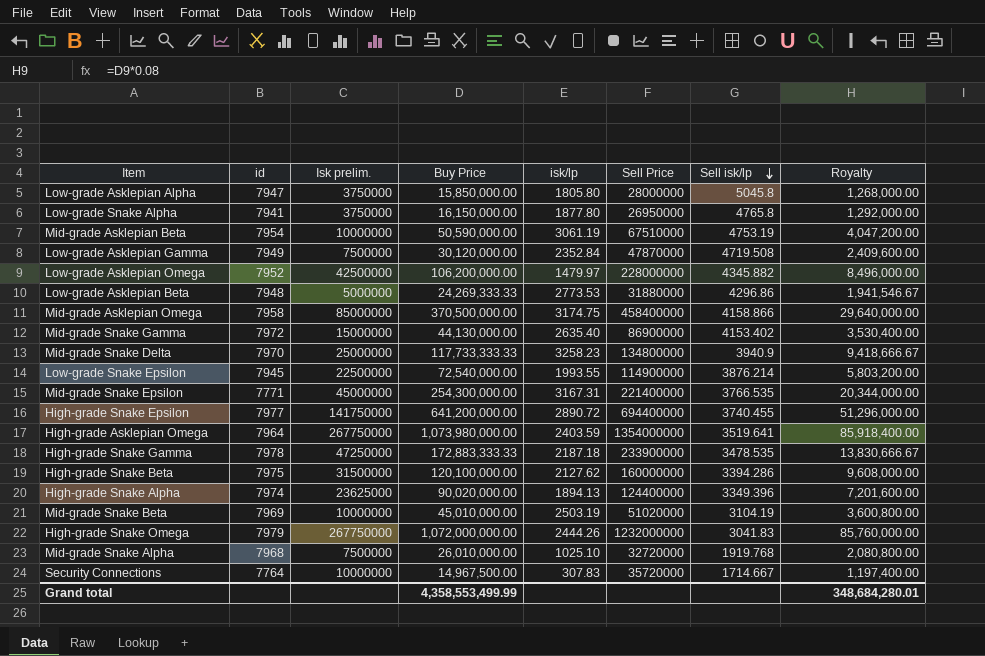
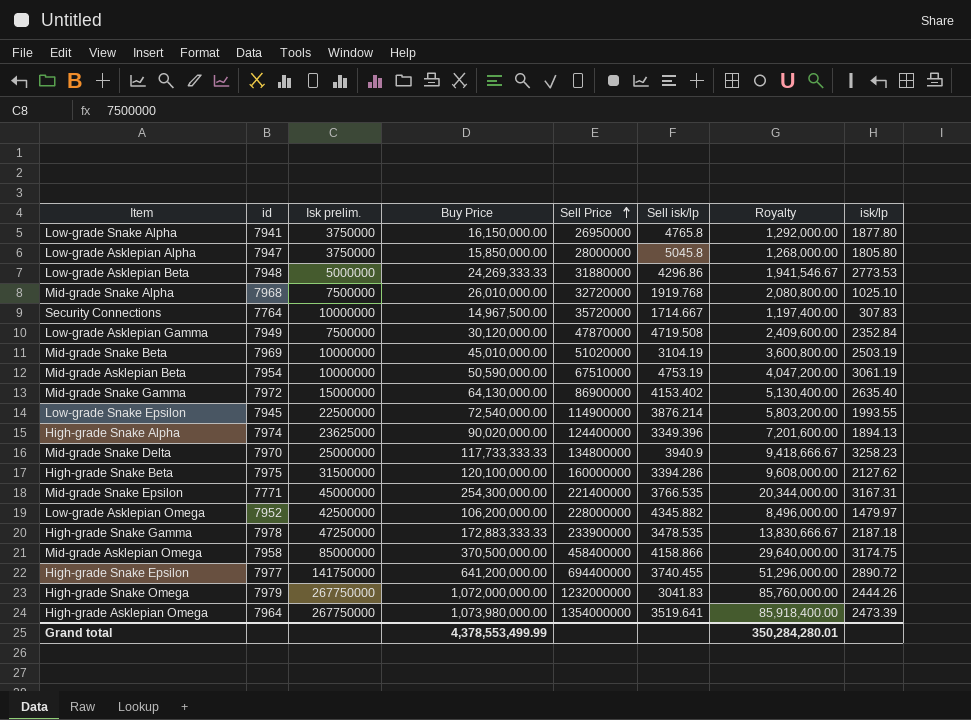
row order: Sell isk/lp descending -> Sell Price ascending
column isk/lp | position: 5 -> 8
Mid-grade Snake Gamma | Buy Price: 44,130,000.00 -> 64,130,000.00
Mid-grade Snake Gamma | Royalty: 3,530,400.00 -> 5,130,400.00
High-grade Asklepian Omega | isk/lp: 2403.59 -> 2473.39
Grand total | Buy Price: 4,358,553,499.99 -> 4,378,553,499.99
Grand total | Royalty: 348,684,280.01 -> 350,284,280.01

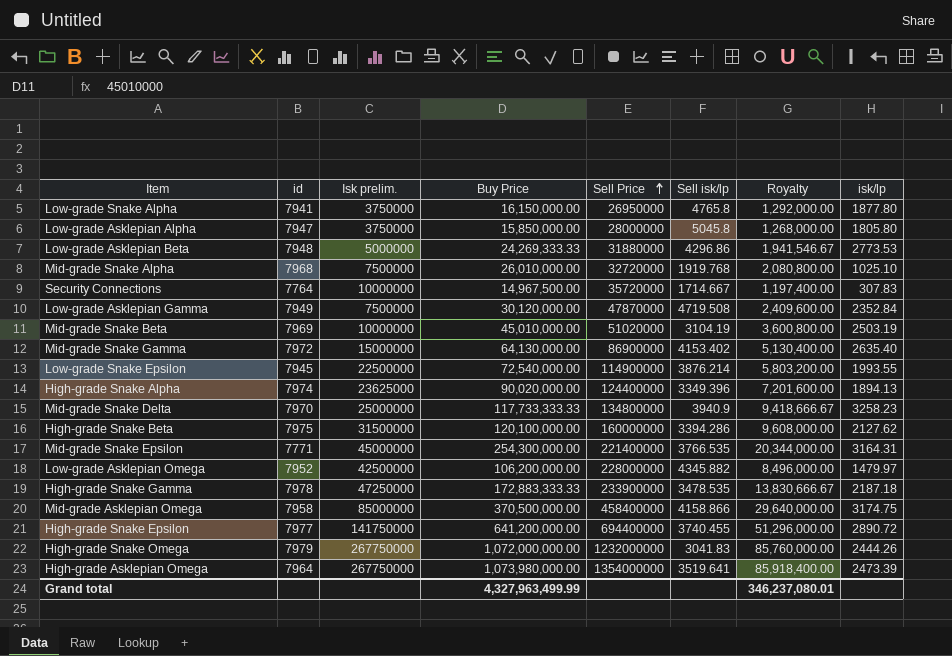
row Mid-grade Asklepian Beta: 7954 | 10000000 | 50,590,000.00 | 67510000 | 4753.19 | 4,047,200.00 | 3061.19 -> none
Mid-grade Snake Epsilon | isk/lp: 3167.31 -> 3164.31
Grand total | Buy Price: 4,378,553,499.99 -> 4,327,963,499.99
Grand total | Royalty: 350,284,280.01 -> 346,237,080.01

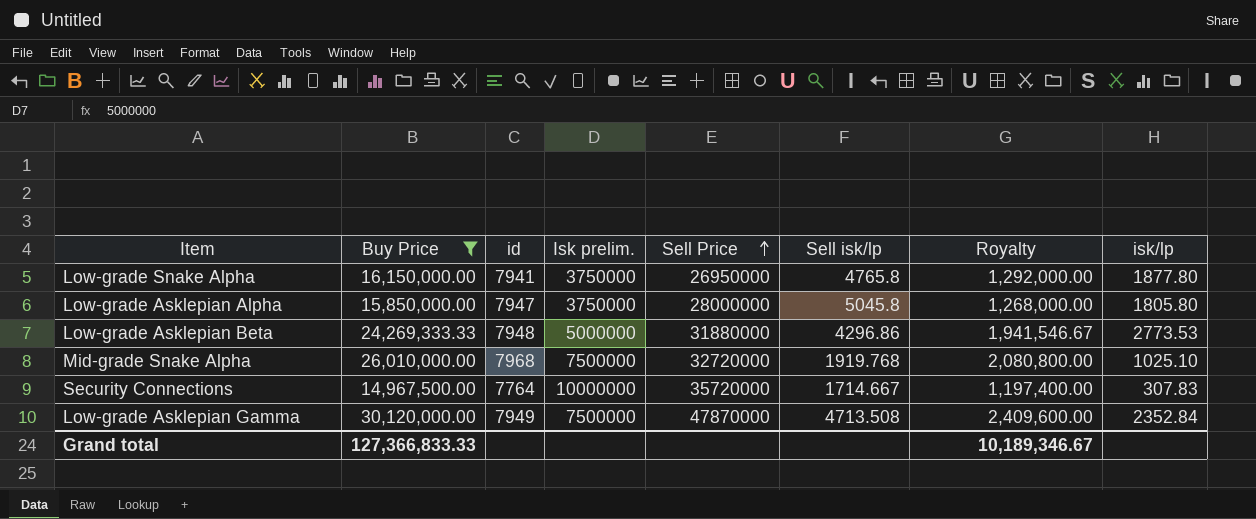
filter: none -> Buy Price <= 30,120,000.00
column Buy Price | position: 4 -> 2
Low-grade Asklepian Gamma | Sell isk/lp: 4719.508 -> 4713.508
Grand total | Buy Price: 4,327,963,499.99 -> 127,366,833.33
Grand total | Royalty: 346,237,080.01 -> 10,189,346.67

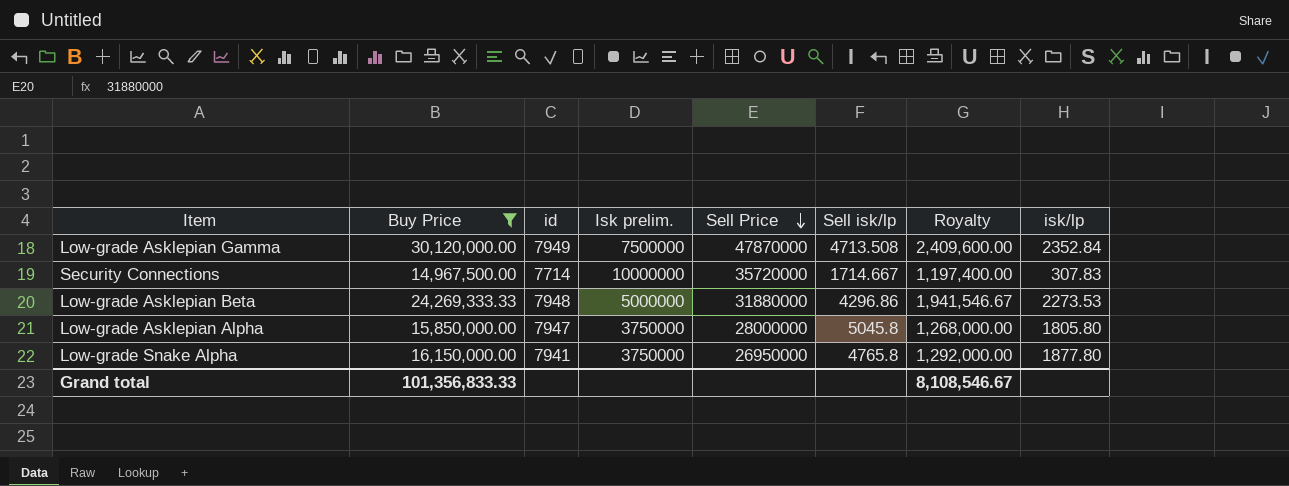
row order: Sell Price ascending -> Sell Price descending
row Mid-grade Snake Alpha: 26,010,000.00 | 7968 | 7500000 | 32720000 | 1919.768 | 2,080,800.00 | 1025.10 -> none
Security Connections | id: 7764 -> 7714
Low-grade Asklepian Beta | isk/lp: 2773.53 -> 2273.53
Grand total | Buy Price: 127,366,833.33 -> 101,356,833.33
Grand total | Royalty: 10,189,346.67 -> 8,108,546.67

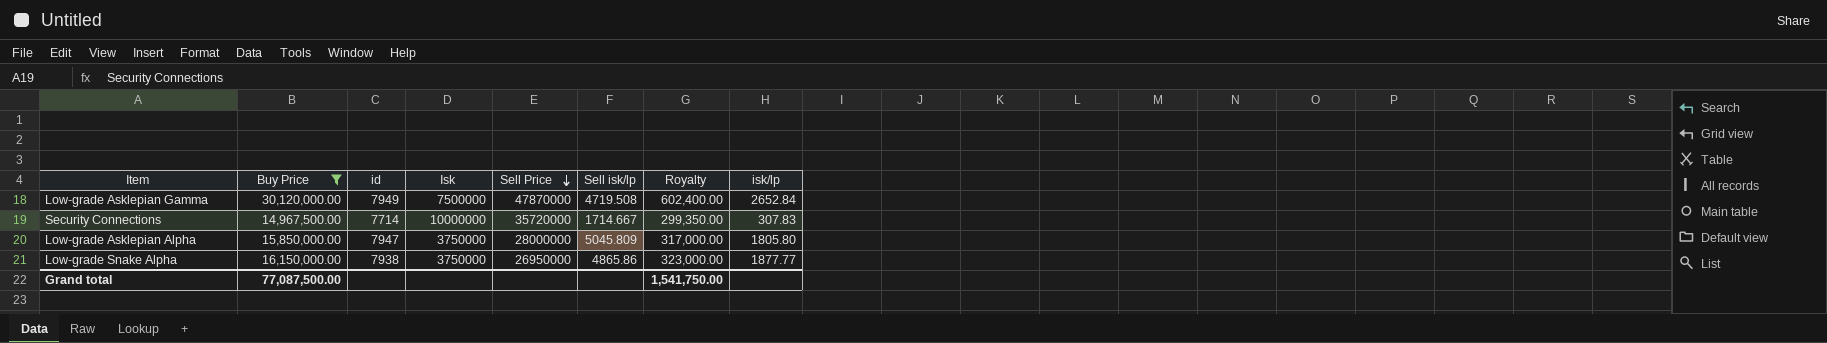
column name: Isk prelim. -> Isk
column Royalty | formula: [Buy Price] * 0.08 -> [Buy Price] * 0.02
row Low-grade Asklepian Beta: 24,269,333.33 | 7948 | 5000000 | 31880000 | 4296.86 | 1,941,546.67 | 2273.53 -> none
Low-grade Asklepian Gamma | Sell isk/lp: 4713.508 -> 4719.508
Low-grade Asklepian Gamma | isk/lp: 2352.84 -> 2652.84
Low-grade Asklepian Alpha | Sell isk/lp: 5045.8 -> 5045.809
Low-grade Snake Alpha | id: 7941 -> 7938
Low-grade Snake Alpha | Sell isk/lp: 4765.8 -> 4865.86
Low-grade Snake Alpha | isk/lp: 1877.80 -> 1877.77
Grand total | Buy Price: 101,356,833.33 -> 77,087,500.00
Grand total | Royalty: 8,108,546.67 -> 1,541,750.00

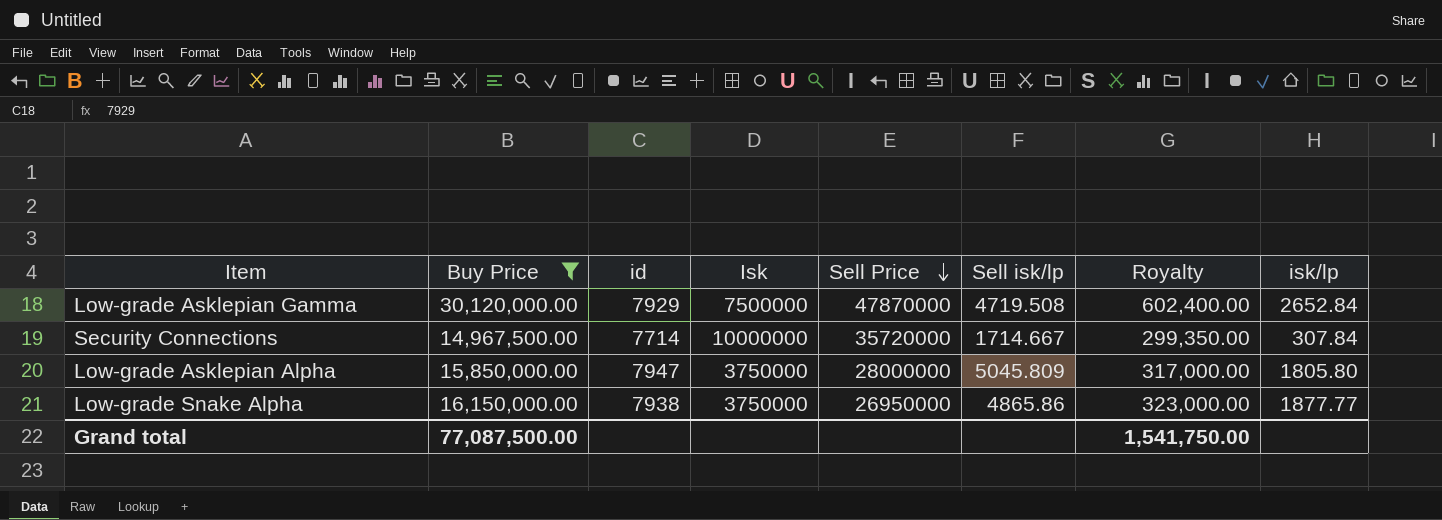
Low-grade Asklepian Gamma | id: 7949 -> 7929
Security Connections | isk/lp: 307.83 -> 307.84

